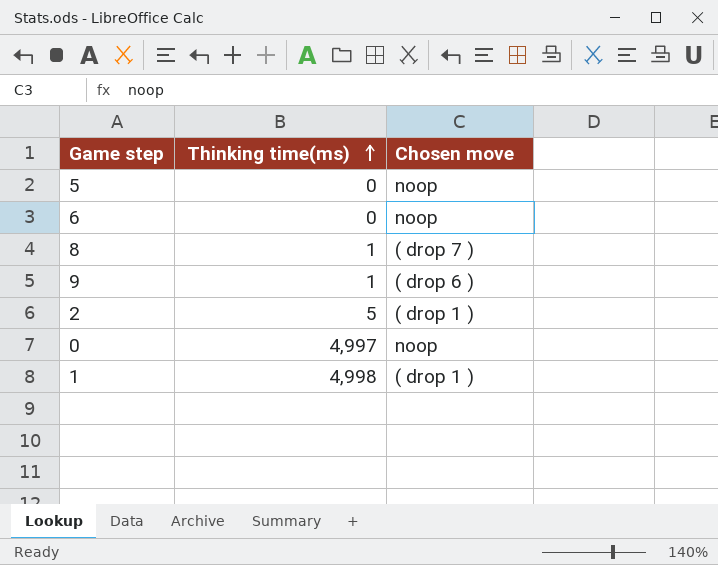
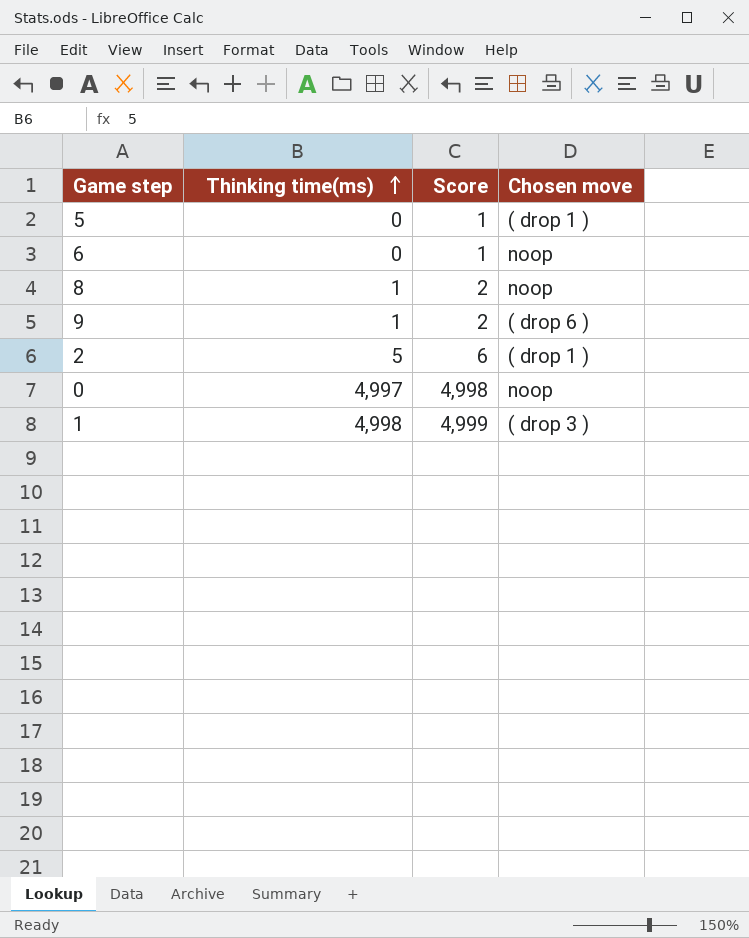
column Score | formula: none -> [Thinking time(ms)] + 1
5 | Chosen move: noop -> ( drop 1 )
8 | Chosen move: ( drop 7 ) -> noop
1 | Chosen move: ( drop 1 ) -> ( drop 3 )

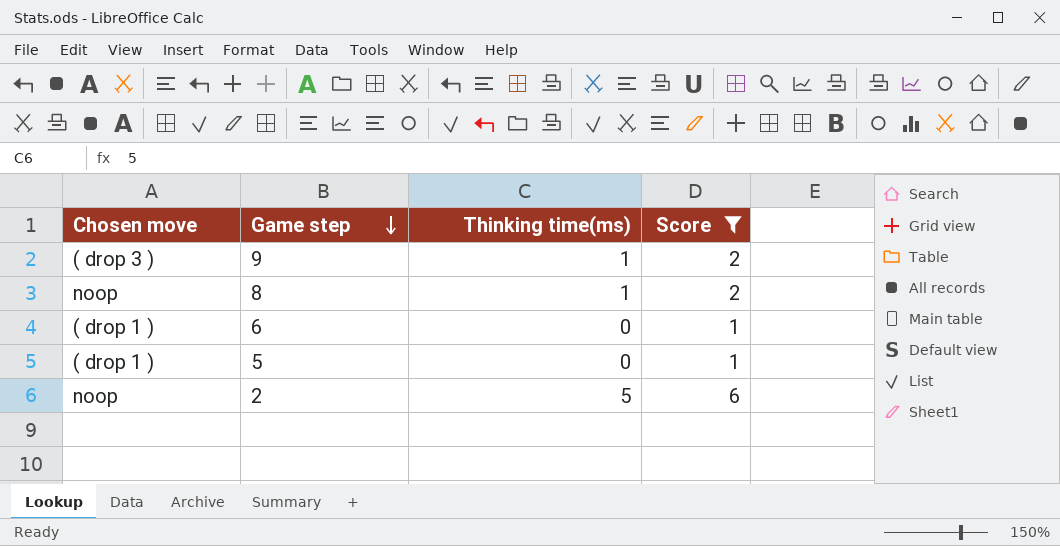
filter: none -> Score <= 6
row order: Thinking time(ms) ascending -> Game step descending
column Chosen move | position: 4 -> 1
9 | Chosen move: ( drop 6 ) -> ( drop 3 )
6 | Chosen move: noop -> ( drop 1 )
2 | Chosen move: ( drop 1 ) -> noop

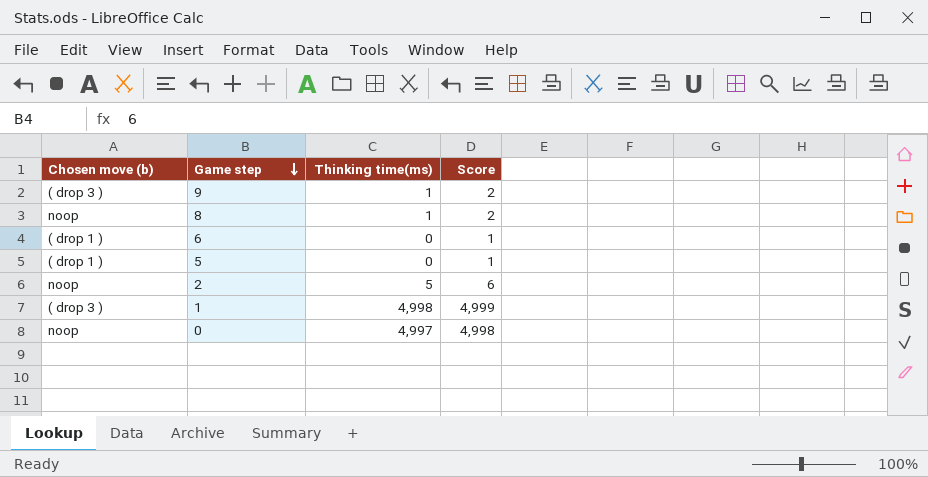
filter: Score <= 6 -> none
column name: Chosen move -> Chosen move (b)

